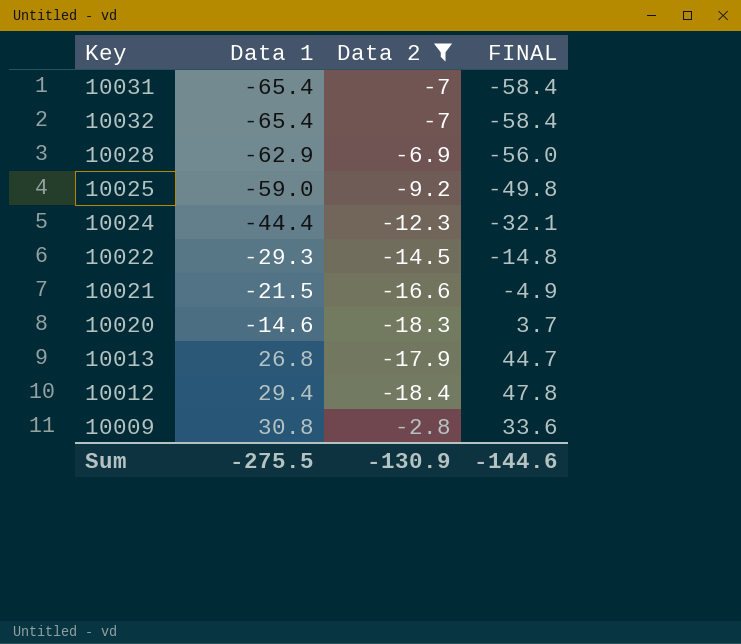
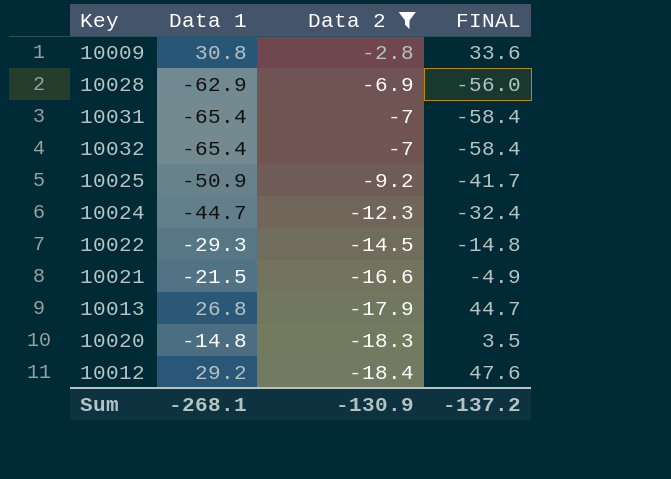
row order: Data 1 ascending -> Data 2 descending
10025 | Data 1: -59.0 -> -50.9
10025 | FINAL: -49.8 -> -41.7
10024 | Data 1: -44.4 -> -44.7
10024 | FINAL: -32.1 -> -32.4
10020 | Data 1: -14.6 -> -14.8
10020 | FINAL: 3.7 -> 3.5
10012 | Data 1: 29.4 -> 29.2
10012 | FINAL: 47.8 -> 47.6
Sum | Data 1: -275.5 -> -268.1
Sum | FINAL: -144.6 -> -137.2

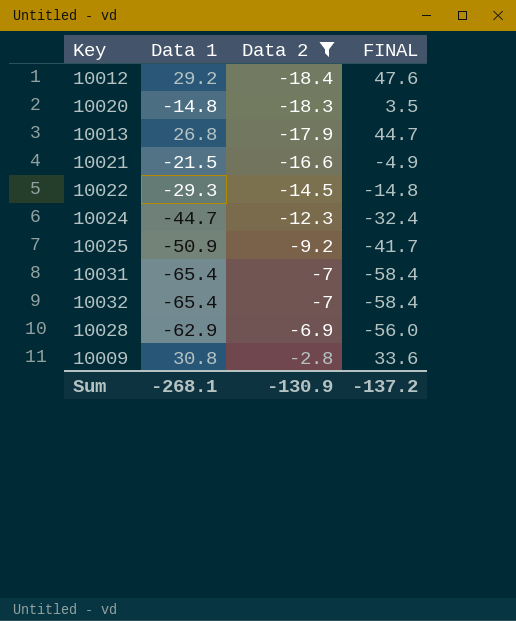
row order: Data 2 descending -> Data 2 ascending

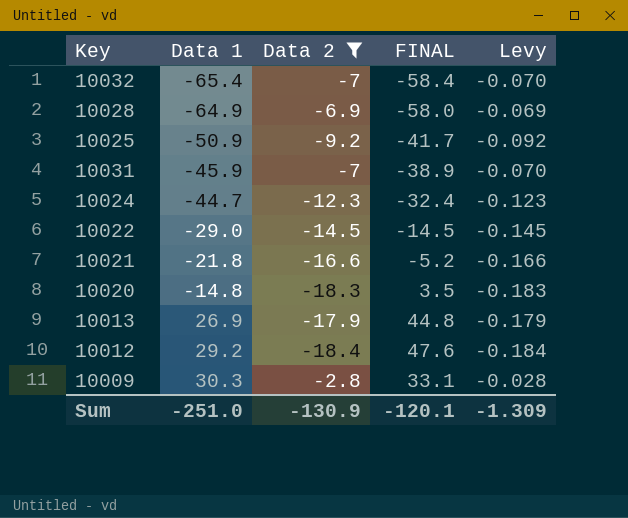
row order: Data 2 ascending -> Data 1 ascending
column Levy | formula: none -> [Data 2] * 0.01
10028 | Data 1: -62.9 -> -64.9
10028 | FINAL: -56.0 -> -58.0
10031 | Data 1: -65.4 -> -45.9
10031 | FINAL: -58.4 -> -38.9
10022 | Data 1: -29.3 -> -29.0
10022 | FINAL: -14.8 -> -14.5
10021 | Data 1: -21.5 -> -21.8
10021 | FINAL: -4.9 -> -5.2
10013 | Data 1: 26.8 -> 26.9
10013 | FINAL: 44.7 -> 44.8
10009 | Data 1: 30.8 -> 30.3
10009 | FINAL: 33.6 -> 33.1
Sum | Data 1: -268.1 -> -251.0
Sum | FINAL: -137.2 -> -120.1

